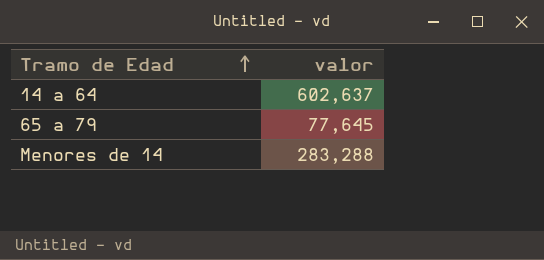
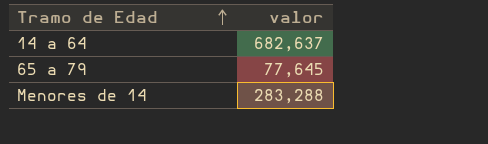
14 a 64 | valor: 602,637 -> 682,637

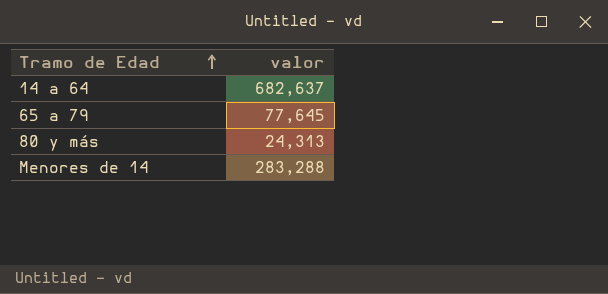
row 80 y más: none -> 24,313

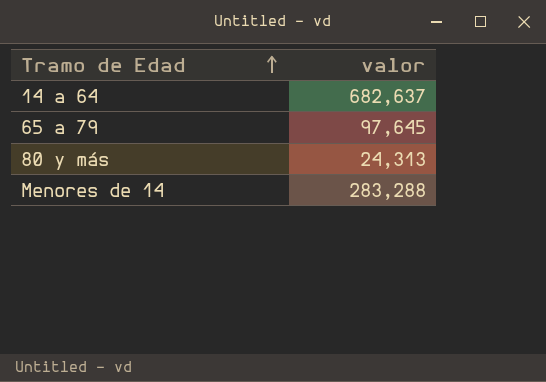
65 a 79 | valor: 77,645 -> 97,645

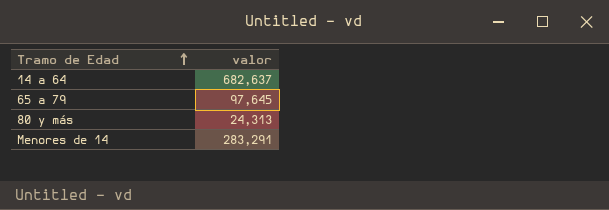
Menores de 14 | valor: 283,288 -> 283,291

